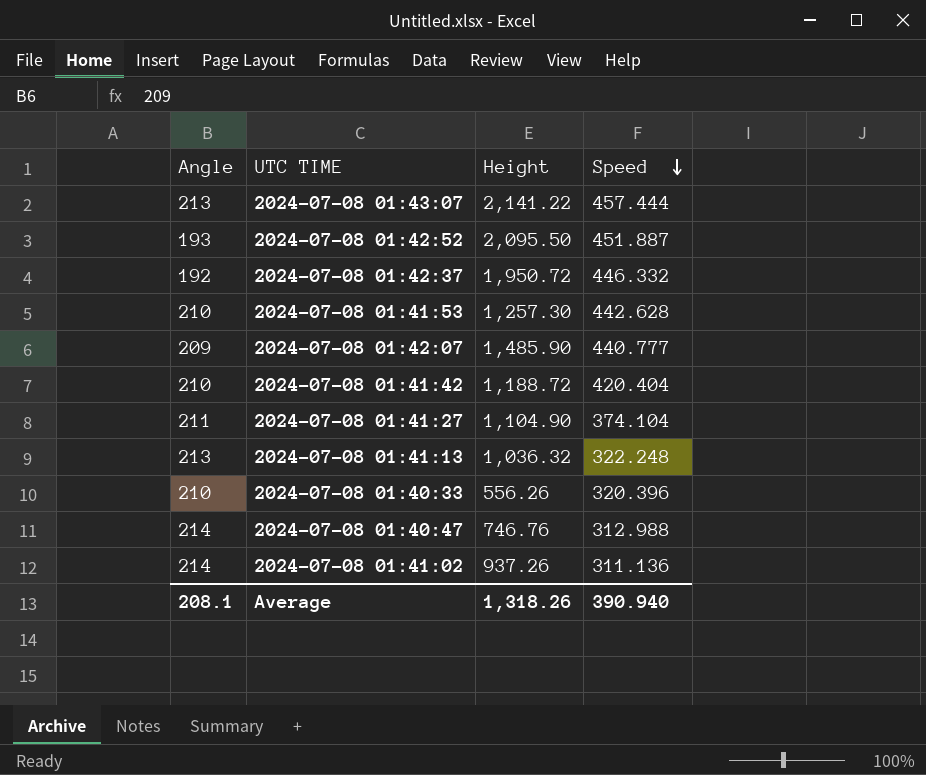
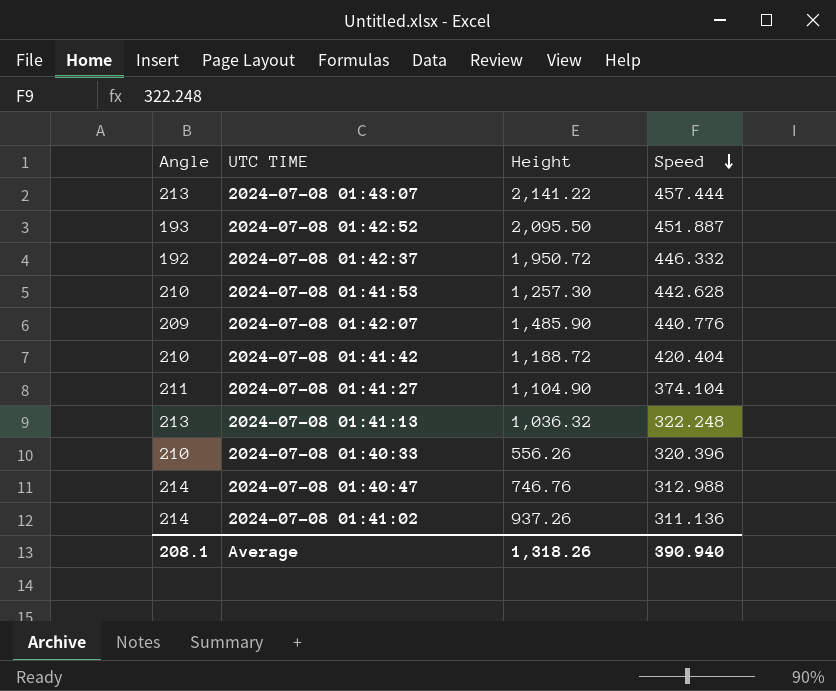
2024-07-08 01:42:07 | Speed: 440.777 -> 440.776

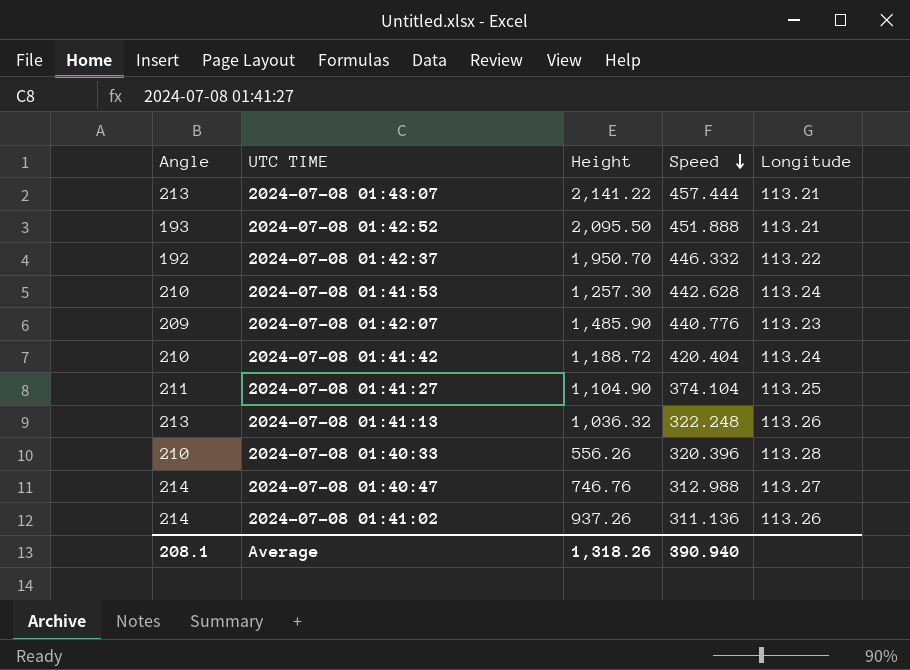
column Longitude | position: none -> 5
2024-07-08 01:42:52 | Speed: 451.887 -> 451.888
2024-07-08 01:42:37 | Height: 1,950.72 -> 1,950.70

